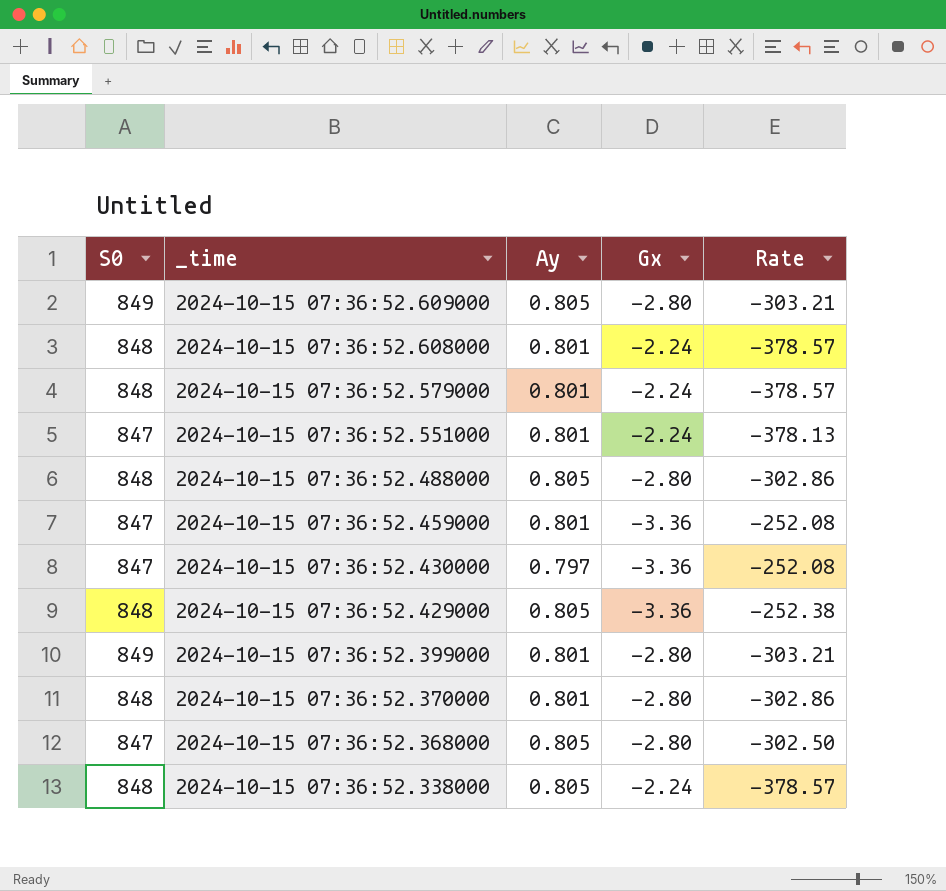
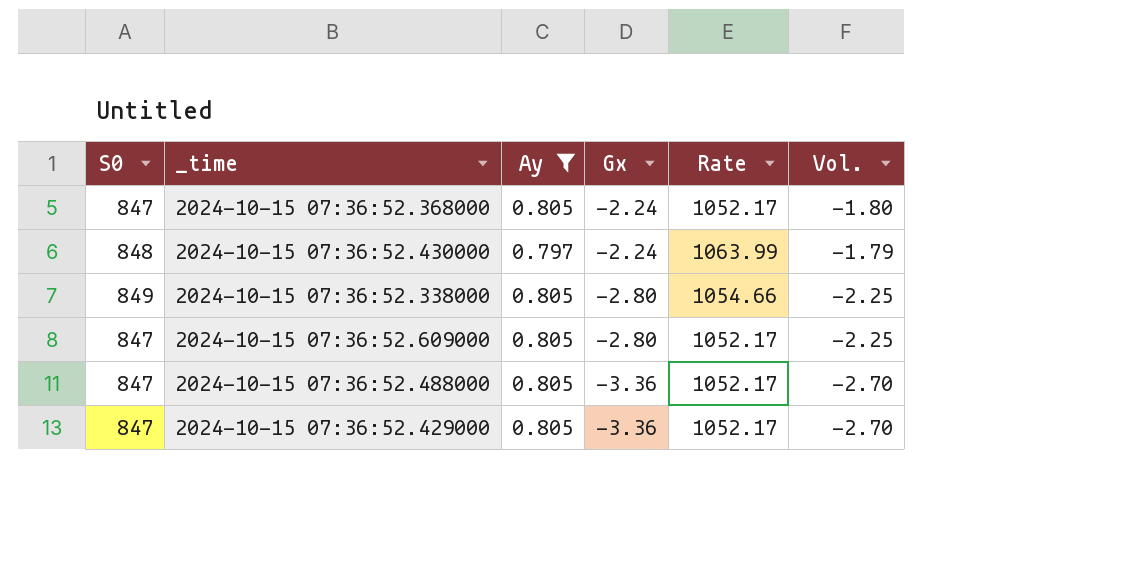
filter: none -> Ay != 0.801
row order: _time descending -> Gx descending
column Rate | formula: [S0] / [Gx] -> [S0] / [Ay]
column Vol. | formula: none -> [Ay] * [Gx]
2024-10-15 07:36:52.368000 | Gx: -2.80 -> -2.24
2024-10-15 07:36:52.430000 | S0: 847 -> 848
2024-10-15 07:36:52.430000 | Gx: -3.36 -> -2.24
2024-10-15 07:36:52.338000 | S0: 848 -> 849
2024-10-15 07:36:52.338000 | Gx: -2.24 -> -2.80
2024-10-15 07:36:52.609000 | S0: 849 -> 847
2024-10-15 07:36:52.488000 | S0: 848 -> 847
2024-10-15 07:36:52.488000 | Gx: -2.80 -> -3.36
2024-10-15 07:36:52.429000 | S0: 848 -> 847

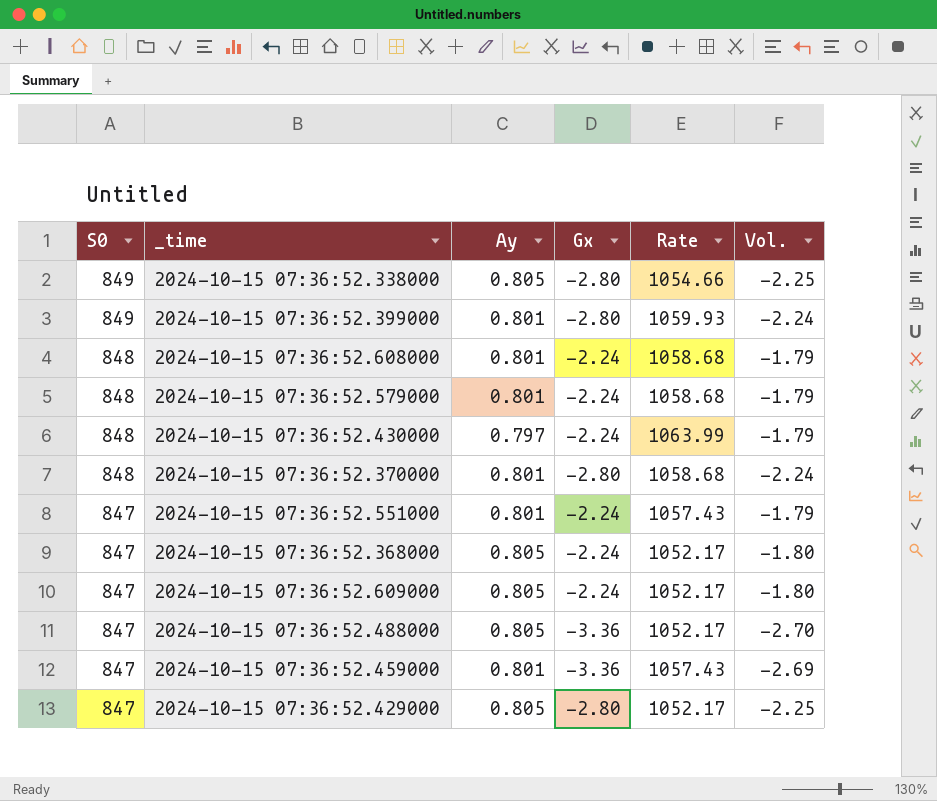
filter: Ay != 0.801 -> none
row order: Gx descending -> S0 descending
2024-10-15 07:36:52.609000 | Gx: -2.80 -> -2.24
2024-10-15 07:36:52.609000 | Vol.: -2.25 -> -1.80
2024-10-15 07:36:52.429000 | Gx: -3.36 -> -2.80
2024-10-15 07:36:52.429000 | Vol.: -2.70 -> -2.25

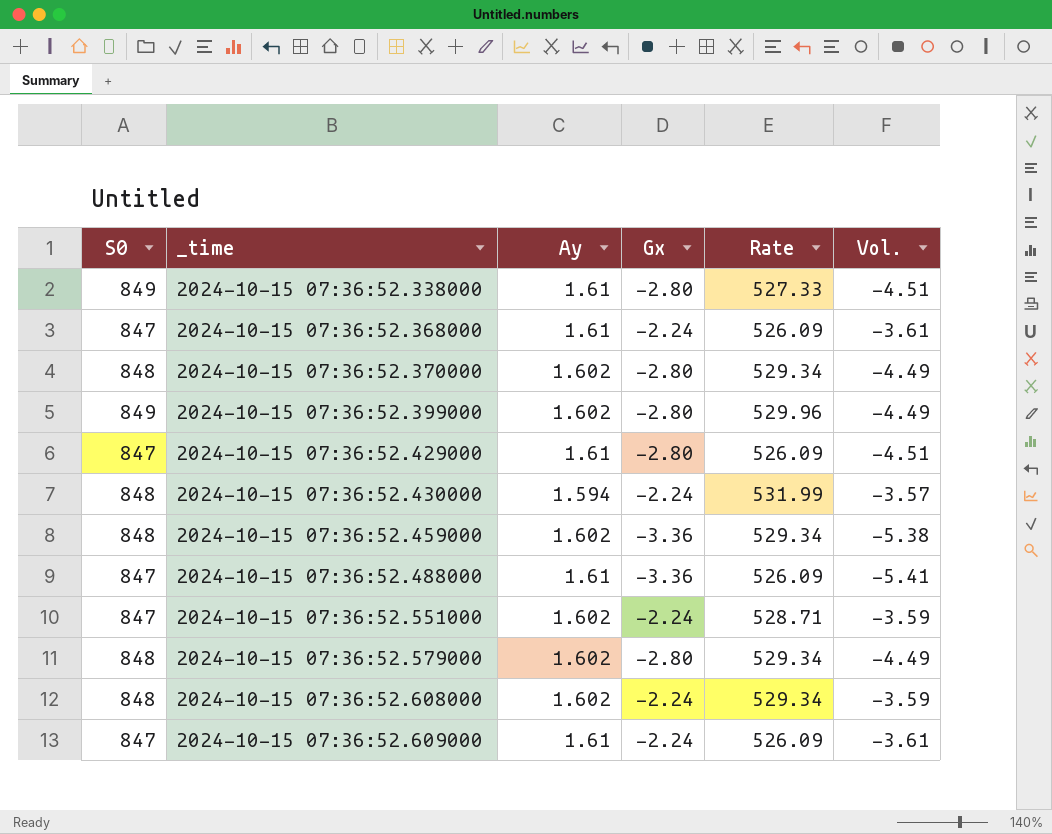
row order: S0 descending -> _time ascending
2024-10-15 07:36:52.338000 | Ay: 0.805 -> 1.61
2024-10-15 07:36:52.338000 | Rate: 1054.66 -> 527.33
2024-10-15 07:36:52.338000 | Vol.: -2.25 -> -4.51
2024-10-15 07:36:52.368000 | Ay: 0.805 -> 1.61
2024-10-15 07:36:52.368000 | Rate: 1052.17 -> 526.09
2024-10-15 07:36:52.368000 | Vol.: -1.80 -> -3.61
2024-10-15 07:36:52.370000 | Ay: 0.801 -> 1.602
2024-10-15 07:36:52.370000 | Rate: 1058.68 -> 529.34
2024-10-15 07:36:52.370000 | Vol.: -2.24 -> -4.49
2024-10-15 07:36:52.399000 | Ay: 0.801 -> 1.602
2024-10-15 07:36:52.399000 | Rate: 1059.93 -> 529.96
2024-10-15 07:36:52.399000 | Vol.: -2.24 -> -4.49
2024-10-15 07:36:52.429000 | Ay: 0.805 -> 1.61
2024-10-15 07:36:52.429000 | Rate: 1052.17 -> 526.09
2024-10-15 07:36:52.429000 | Vol.: -2.25 -> -4.51
2024-10-15 07:36:52.430000 | Ay: 0.797 -> 1.594
2024-10-15 07:36:52.430000 | Rate: 1063.99 -> 531.99
2024-10-15 07:36:52.430000 | Vol.: -1.79 -> -3.57
2024-10-15 07:36:52.459000 | S0: 847 -> 848
2024-10-15 07:36:52.459000 | Ay: 0.801 -> 1.602
2024-10-15 07:36:52.459000 | Rate: 1057.43 -> 529.34
2024-10-15 07:36:52.459000 | Vol.: -2.69 -> -5.38
2024-10-15 07:36:52.488000 | Ay: 0.805 -> 1.61
2024-10-15 07:36:52.488000 | Rate: 1052.17 -> 526.09
2024-10-15 07:36:52.488000 | Vol.: -2.70 -> -5.41
2024-10-15 07:36:52.551000 | Ay: 0.801 -> 1.602
2024-10-15 07:36:52.551000 | Rate: 1057.43 -> 528.71
2024-10-15 07:36:52.551000 | Vol.: -1.79 -> -3.59
2024-10-15 07:36:52.579000 | Ay: 0.801 -> 1.602
2024-10-15 07:36:52.579000 | Gx: -2.24 -> -2.80
2024-10-15 07:36:52.579000 | Rate: 1058.68 -> 529.34
2024-10-15 07:36:52.579000 | Vol.: -1.79 -> -4.49
2024-10-15 07:36:52.608000 | Ay: 0.801 -> 1.602
2024-10-15 07:36:52.608000 | Rate: 1058.68 -> 529.34
2024-10-15 07:36:52.608000 | Vol.: -1.79 -> -3.59
2024-10-15 07:36:52.609000 | Ay: 0.805 -> 1.61
2024-10-15 07:36:52.609000 | Rate: 1052.17 -> 526.09
2024-10-15 07:36:52.609000 | Vol.: -1.80 -> -3.61

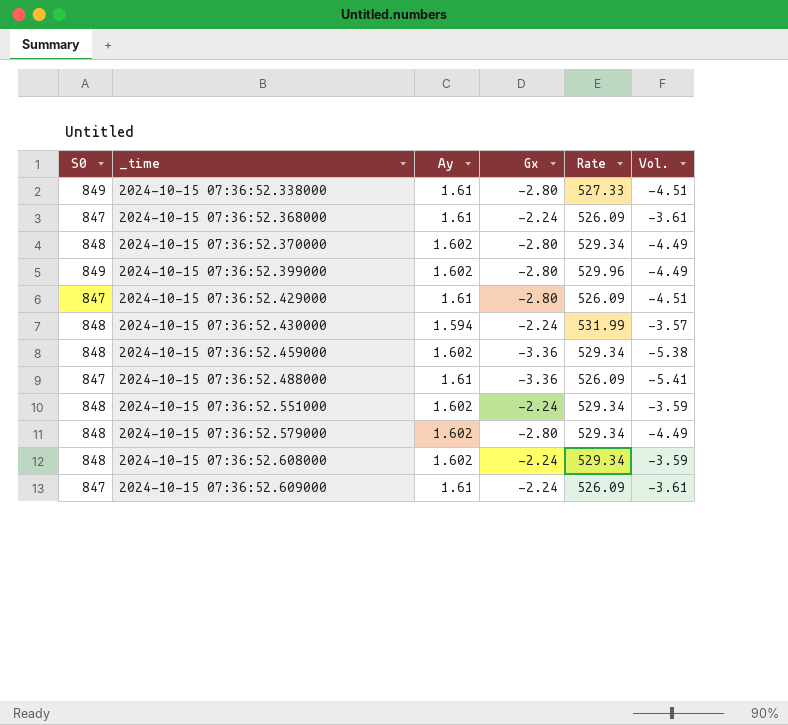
2024-10-15 07:36:52.551000 | S0: 847 -> 848
2024-10-15 07:36:52.551000 | Rate: 528.71 -> 529.34

